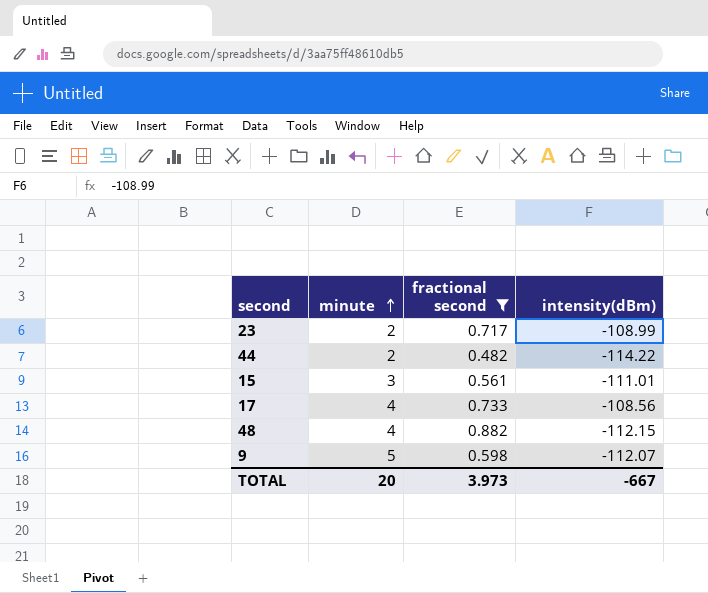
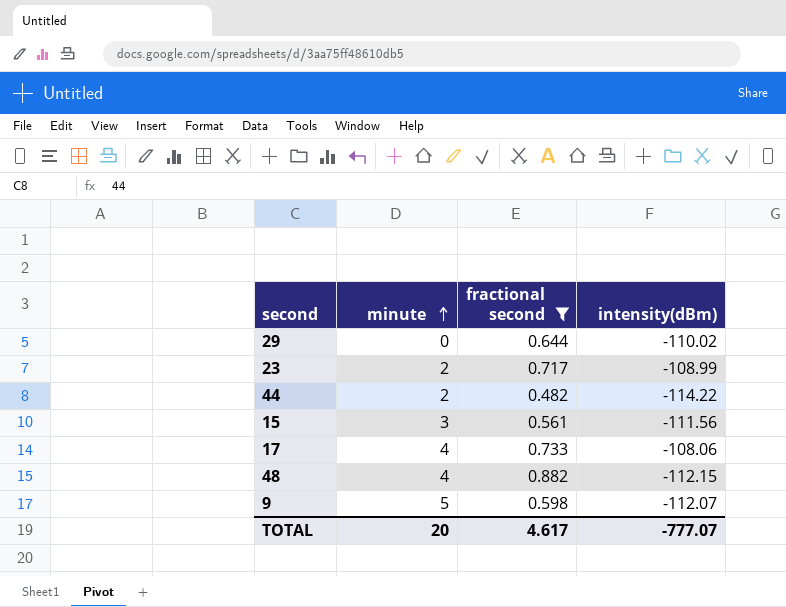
row 29: none -> 0 | 0.644 | -110.02
15 | intensity(dBm): -111.01 -> -111.56
17 | intensity(dBm): -108.56 -> -108.06
TOTAL | fractional second: 3.973 -> 4.617
TOTAL | intensity(dBm): -667 -> -777.07

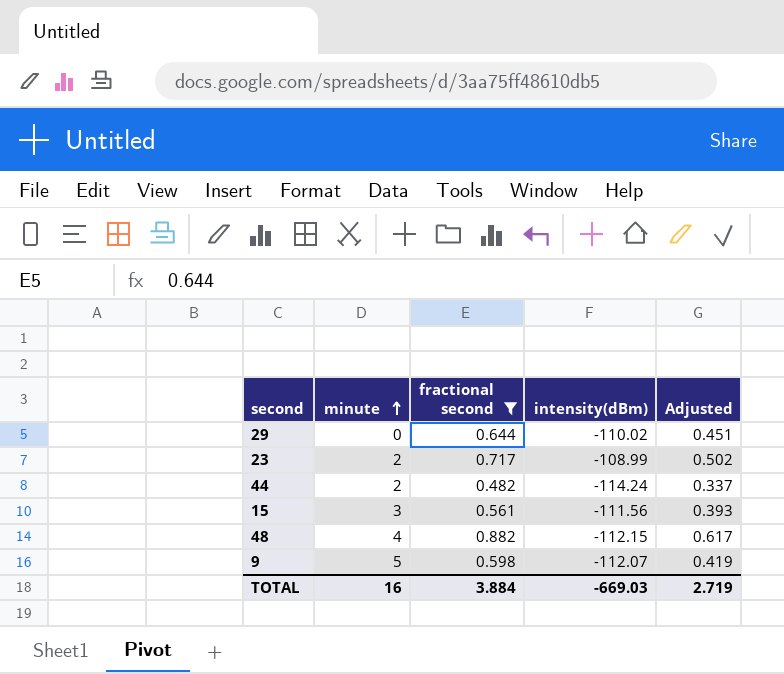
column Adjusted | formula: none -> [fractional second] * 0.7
row 17: 4 | 0.733 | -108.06 -> none
44 | intensity(dBm): -114.22 -> -114.24
TOTAL | minute: 20 -> 16
TOTAL | fractional second: 4.617 -> 3.884
TOTAL | intensity(dBm): -777.07 -> -669.03

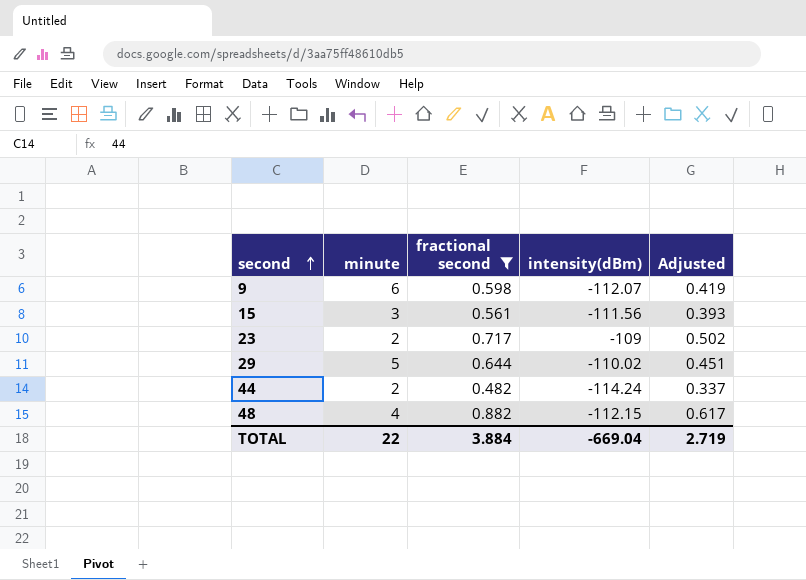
row order: minute ascending -> second ascending
9 | minute: 5 -> 6
23 | intensity(dBm): -108.99 -> -109
29 | minute: 0 -> 5
TOTAL | minute: 16 -> 22
TOTAL | intensity(dBm): -669.03 -> -669.04

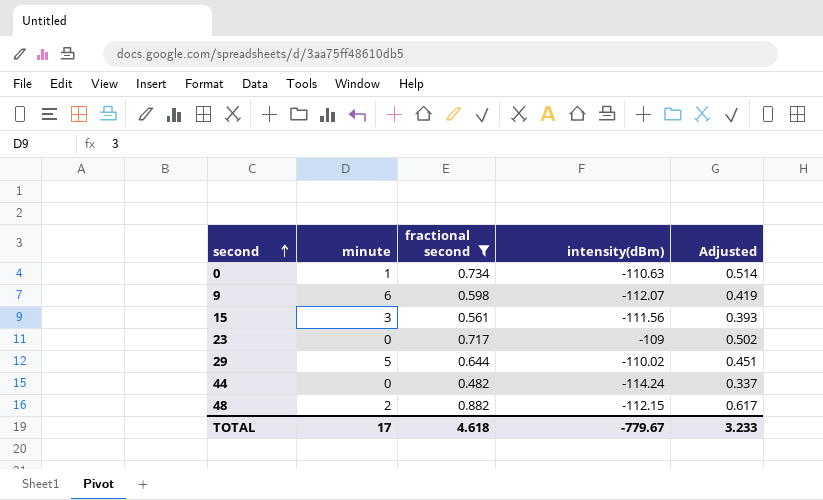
row 0: none -> 1 | 0.734 | -110.63 | 0.514
23 | minute: 2 -> 0
44 | minute: 2 -> 0
48 | minute: 4 -> 2
TOTAL | minute: 22 -> 17
TOTAL | fractional second: 3.884 -> 4.618
TOTAL | intensity(dBm): -669.04 -> -779.67
TOTAL | Adjusted: 2.719 -> 3.233

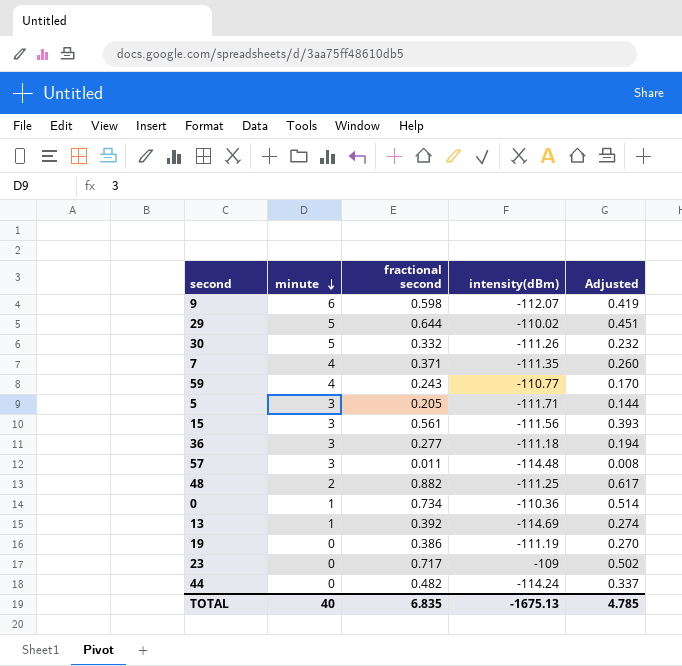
filter: fractional second >= 0.482 -> none
row order: second ascending -> minute descending
48 | intensity(dBm): -112.15 -> -111.25
0 | intensity(dBm): -110.63 -> -110.36
TOTAL | minute: 17 -> 40
TOTAL | fractional second: 4.618 -> 6.835
TOTAL | intensity(dBm): -779.67 -> -1675.13
TOTAL | Adjusted: 3.233 -> 4.785

